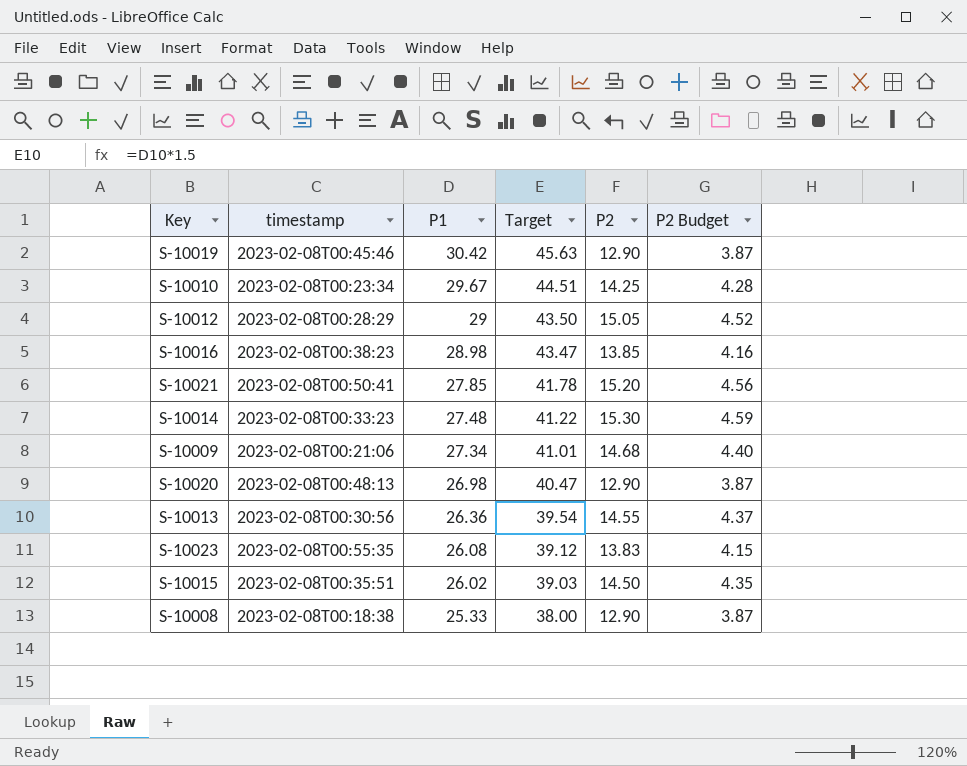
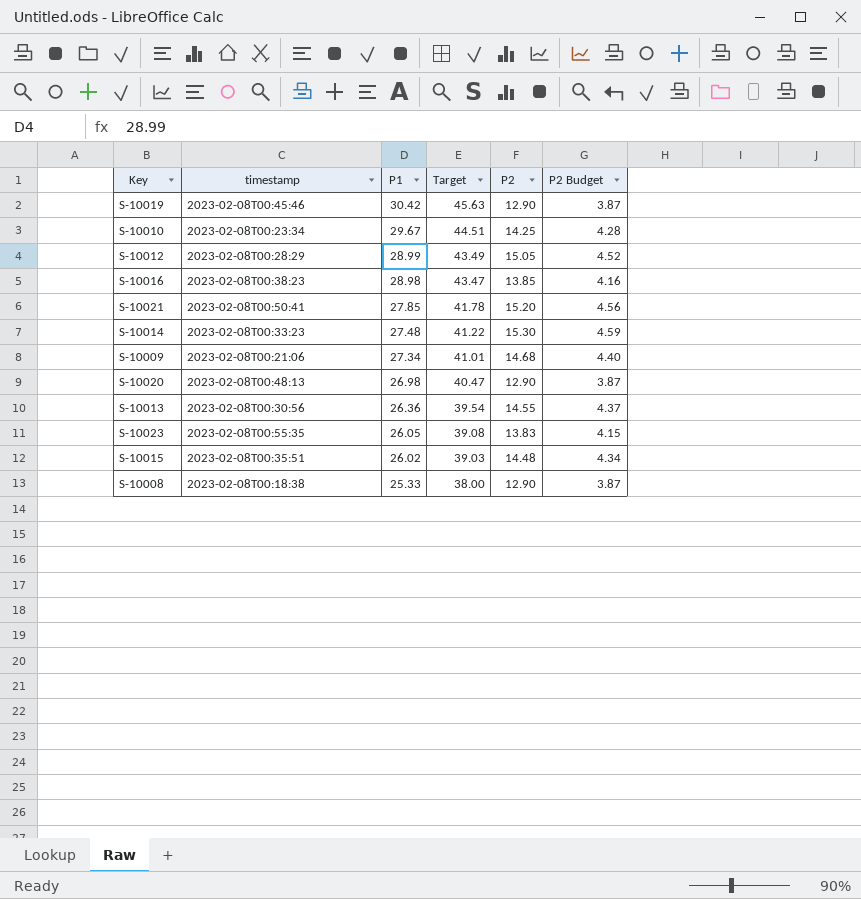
S-10012 | P1: 29 -> 28.99
S-10012 | Target: 43.50 -> 43.49
S-10023 | P1: 26.08 -> 26.05
S-10023 | Target: 39.12 -> 39.08
S-10015 | P2: 14.50 -> 14.48
S-10015 | P2 Budget: 4.35 -> 4.34

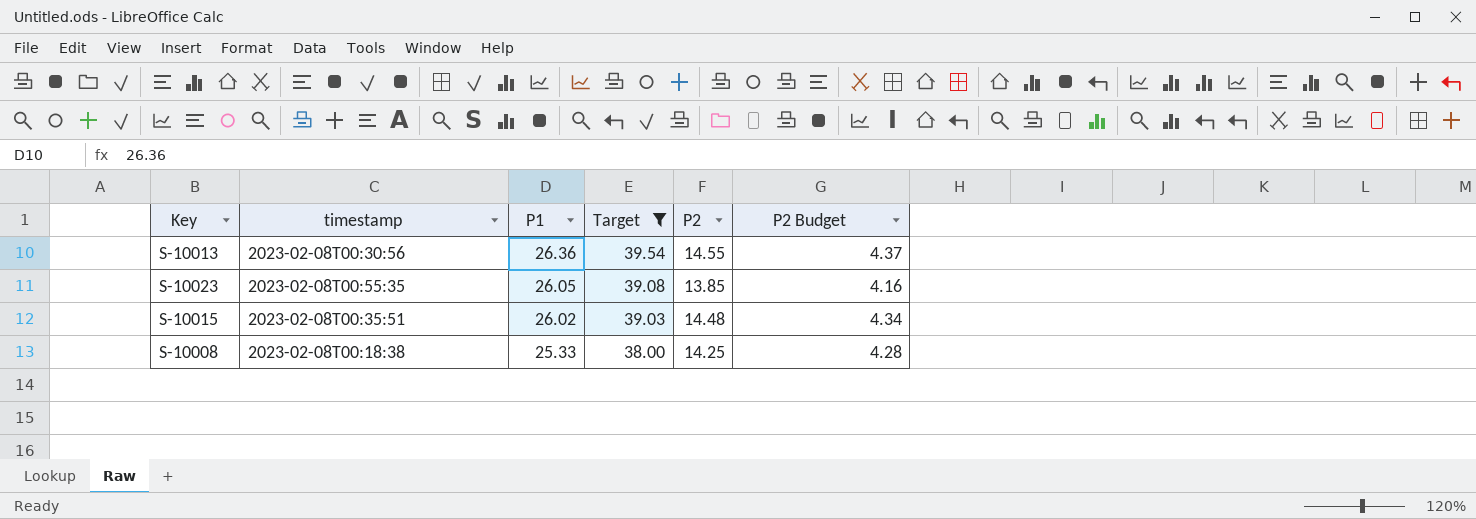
filter: none -> Target <= 39.54
S-10023 | P2: 13.83 -> 13.85
S-10023 | P2 Budget: 4.15 -> 4.16
S-10008 | P2: 12.90 -> 14.25
S-10008 | P2 Budget: 3.87 -> 4.28

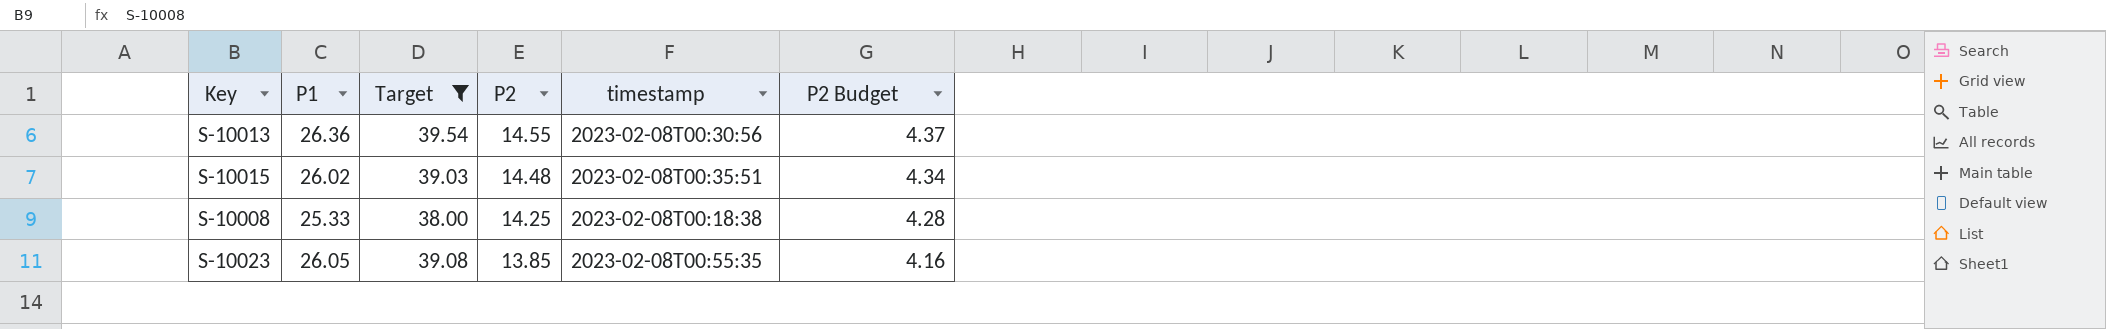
row order: P1 descending -> P2 descending
column timestamp | position: 2 -> 5

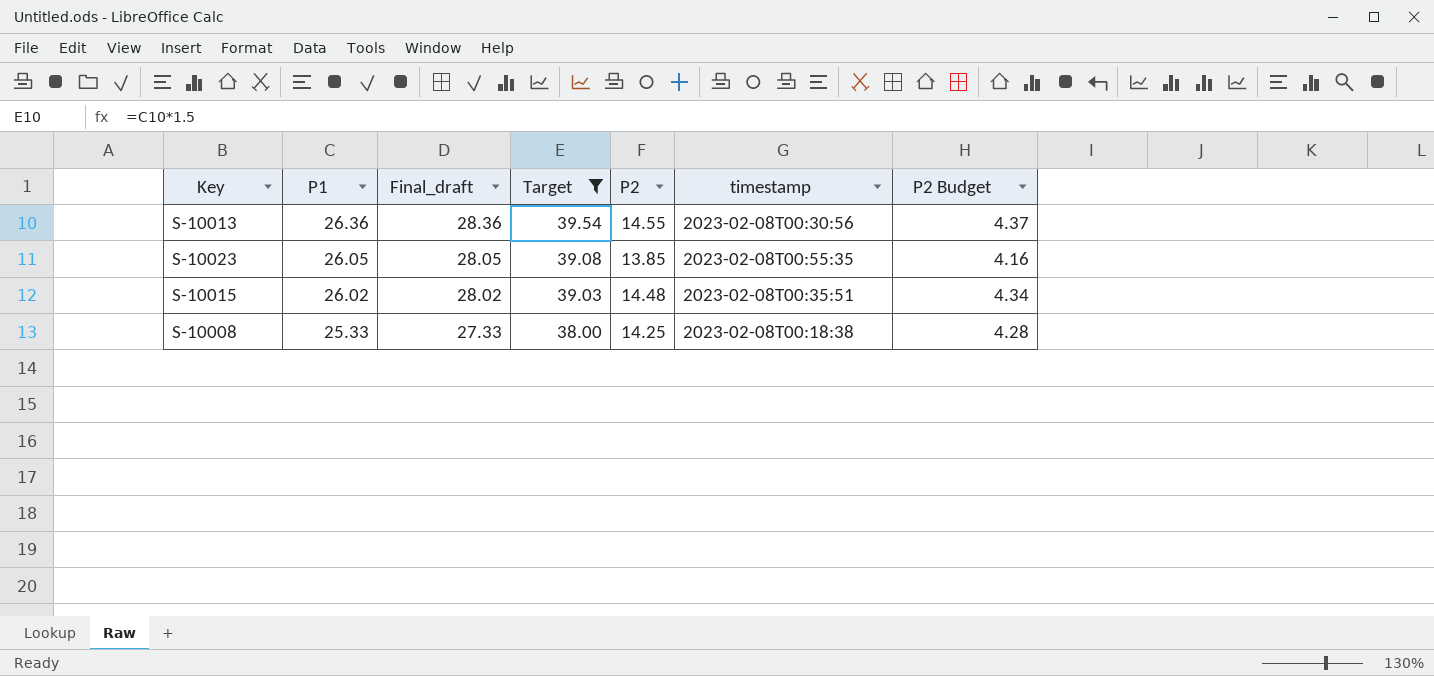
row order: P2 descending -> P1 descending
column Final_draft | formula: none -> [P1] + 2

